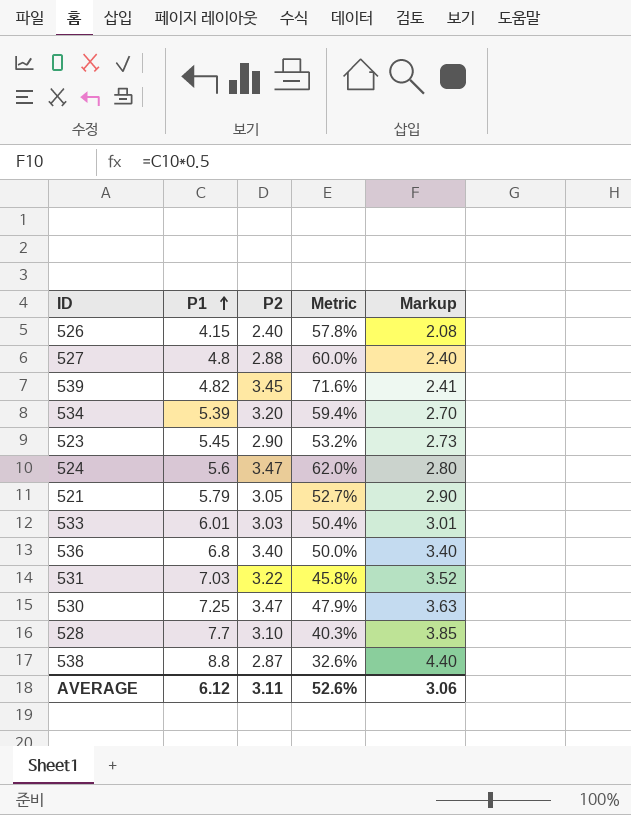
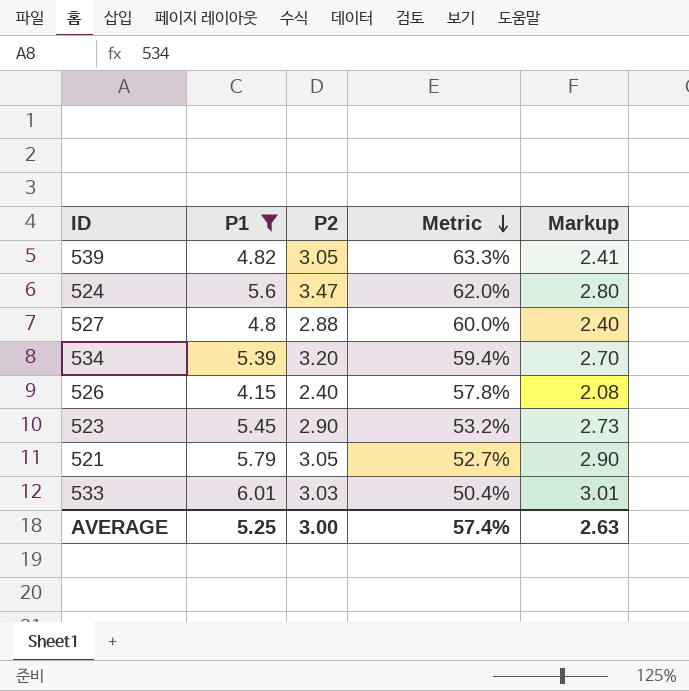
filter: none -> P1 <= 6.01
row order: P1 ascending -> Metric descending
539 | P2: 3.45 -> 3.05
539 | Metric: 71.6% -> 63.3%
AVERAGE | P1: 6.12 -> 5.25
AVERAGE | P2: 3.11 -> 3.00
AVERAGE | Metric: 52.6% -> 57.4%
AVERAGE | Markup: 3.06 -> 2.63

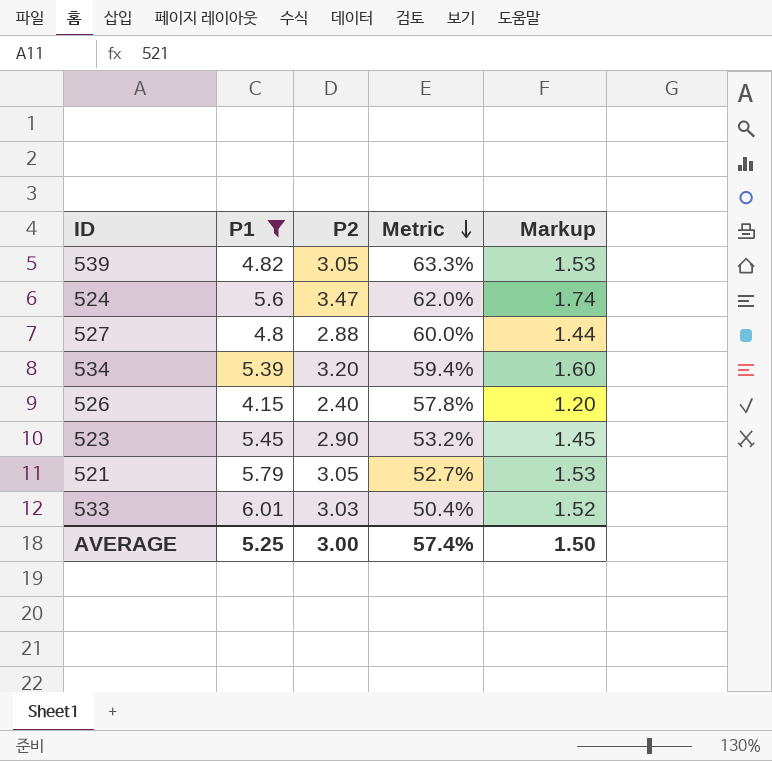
column Markup | formula: [P1] * 0.5 -> [P2] * 0.5
AVERAGE | Markup: 2.63 -> 1.50

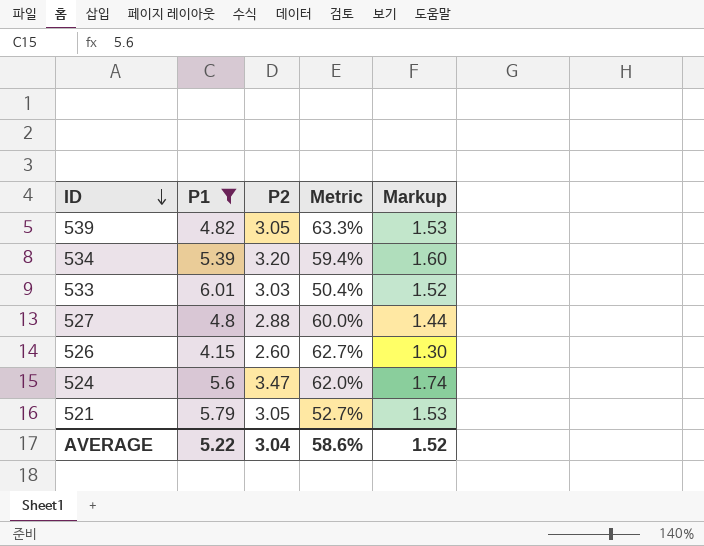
row order: Metric descending -> ID descending
row 523: 5.45 | 2.90 | 53.2% | 1.45 -> none
526 | P2: 2.40 -> 2.60
526 | Metric: 57.8% -> 62.7%
526 | Markup: 1.20 -> 1.30
AVERAGE | P1: 5.25 -> 5.22
AVERAGE | P2: 3.00 -> 3.04
AVERAGE | Metric: 57.4% -> 58.6%
AVERAGE | Markup: 1.50 -> 1.52

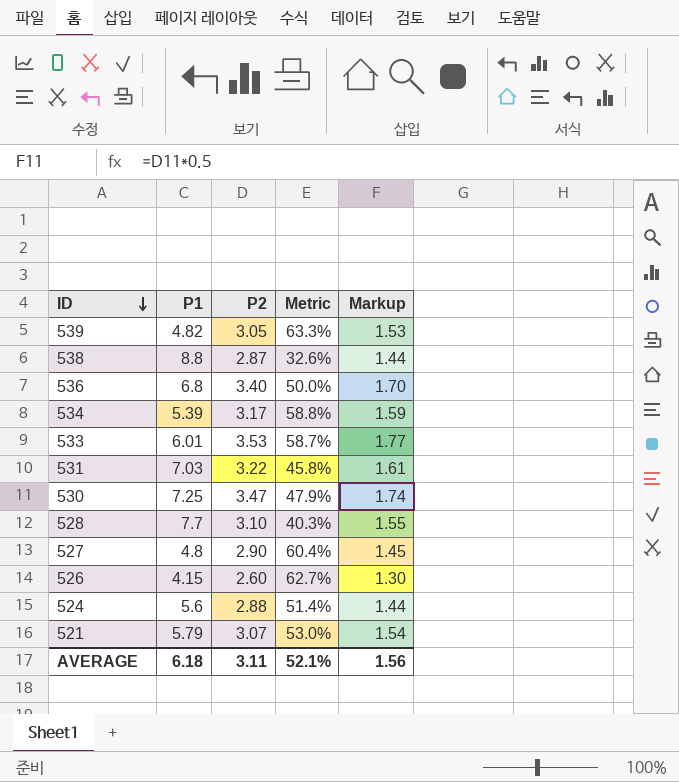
filter: P1 <= 6.01 -> none
534 | P2: 3.20 -> 3.17
534 | Metric: 59.4% -> 58.8%
534 | Markup: 1.60 -> 1.59
533 | P2: 3.03 -> 3.53
533 | Metric: 50.4% -> 58.7%
533 | Markup: 1.52 -> 1.77
527 | P2: 2.88 -> 2.90
527 | Metric: 60.0% -> 60.4%
527 | Markup: 1.44 -> 1.45
524 | P2: 3.47 -> 2.88
524 | Metric: 62.0% -> 51.4%
524 | Markup: 1.74 -> 1.44
521 | P2: 3.05 -> 3.07
521 | Metric: 52.7% -> 53.0%
521 | Markup: 1.53 -> 1.54
AVERAGE | P1: 5.22 -> 6.18
AVERAGE | P2: 3.04 -> 3.11
AVERAGE | Metric: 58.6% -> 52.1%
AVERAGE | Markup: 1.52 -> 1.56

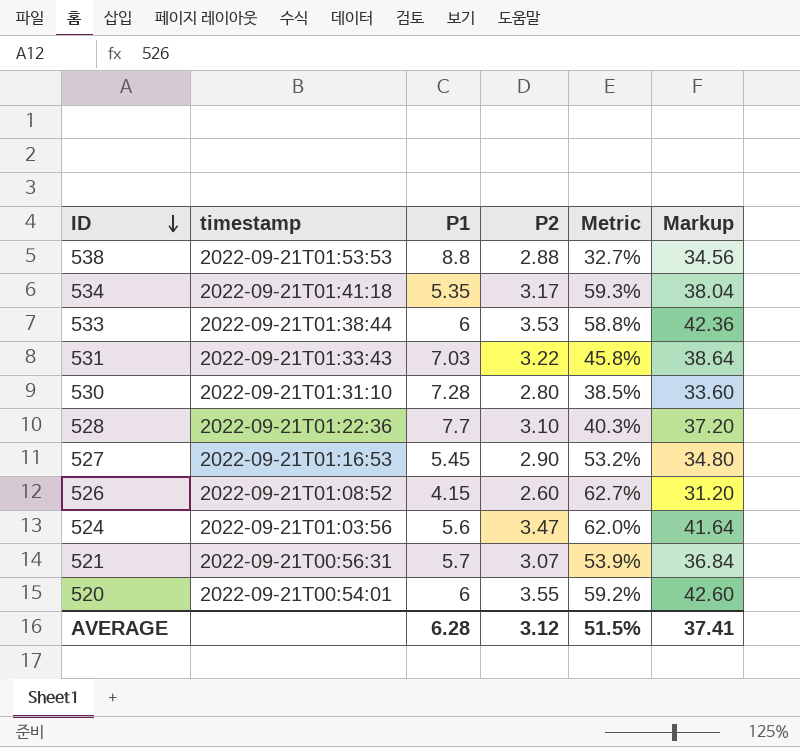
column timestamp | position: none -> 2
column Markup | formula: [P2] * 0.5 -> [P2] * 12
row 539: 4.82 | 3.05 | 63.3% | 1.53 -> none
row 536: 6.8 | 3.40 | 50.0% | 1.70 -> none
538 | P2: 2.87 -> 2.88
538 | Metric: 32.6% -> 32.7%
534 | P1: 5.39 -> 5.35
534 | Metric: 58.8% -> 59.3%
533 | P1: 6.01 -> 6
533 | Metric: 58.7% -> 58.8%
530 | P1: 7.25 -> 7.28
530 | P2: 3.47 -> 2.80
530 | Metric: 47.9% -> 38.5%
527 | P1: 4.8 -> 5.45
527 | Metric: 60.4% -> 53.2%
524 | P2: 2.88 -> 3.47
524 | Metric: 51.4% -> 62.0%
521 | P1: 5.79 -> 5.7
521 | Metric: 53.0% -> 53.9%
row 520: none -> 2022-09-21T00:54:01 | 6 | 3.55 | 59.2% | 42.60
AVERAGE | P1: 6.18 -> 6.28
AVERAGE | P2: 3.11 -> 3.12
AVERAGE | Metric: 52.1% -> 51.5%
AVERAGE | Markup: 1.56 -> 37.41

